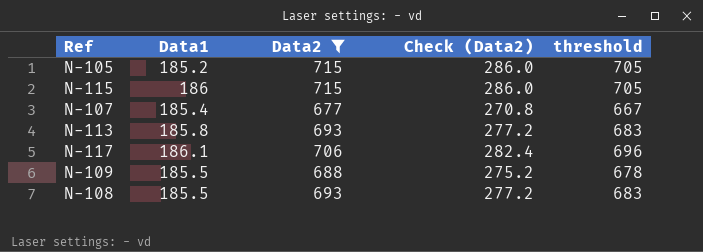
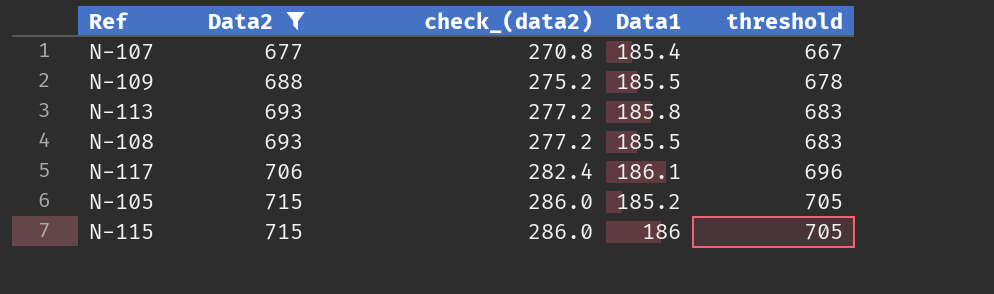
row order: none -> Data2 ascending
column name: Check (Data2) -> check_(data2)
column Data1 | position: 2 -> 4

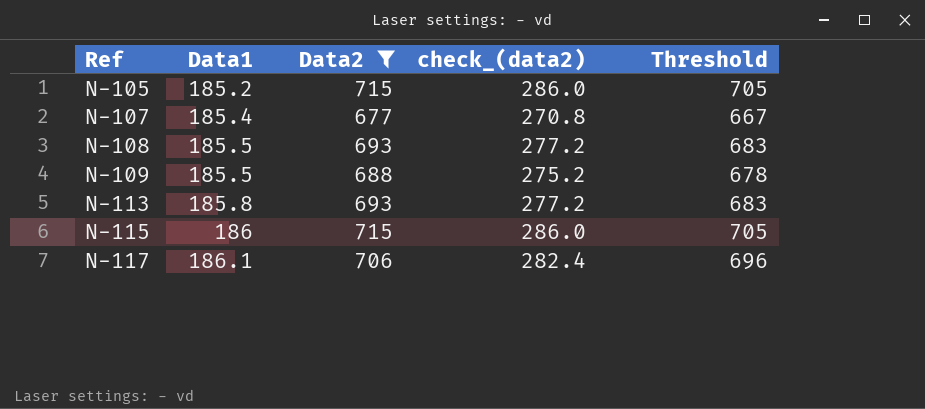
row order: Data2 ascending -> Ref ascending
column Data1 | position: 4 -> 2
column name: threshold -> Threshold

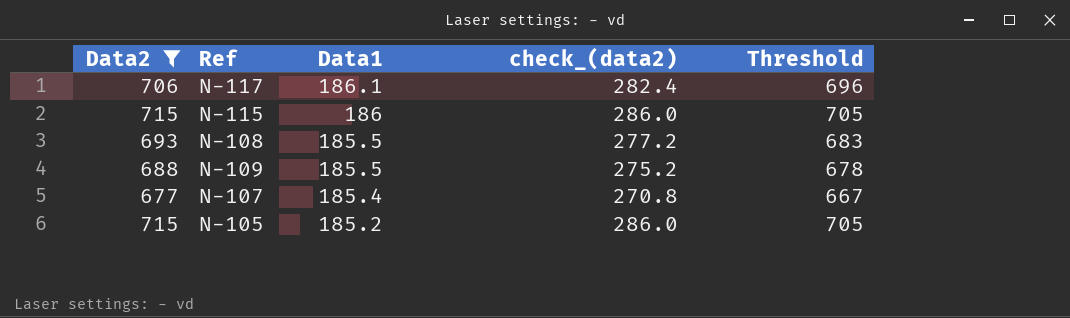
row order: Ref ascending -> Data1 descending
column Data2 | position: 3 -> 1
row N-113: 185.8 | 693 | 277.2 | 683 -> none

